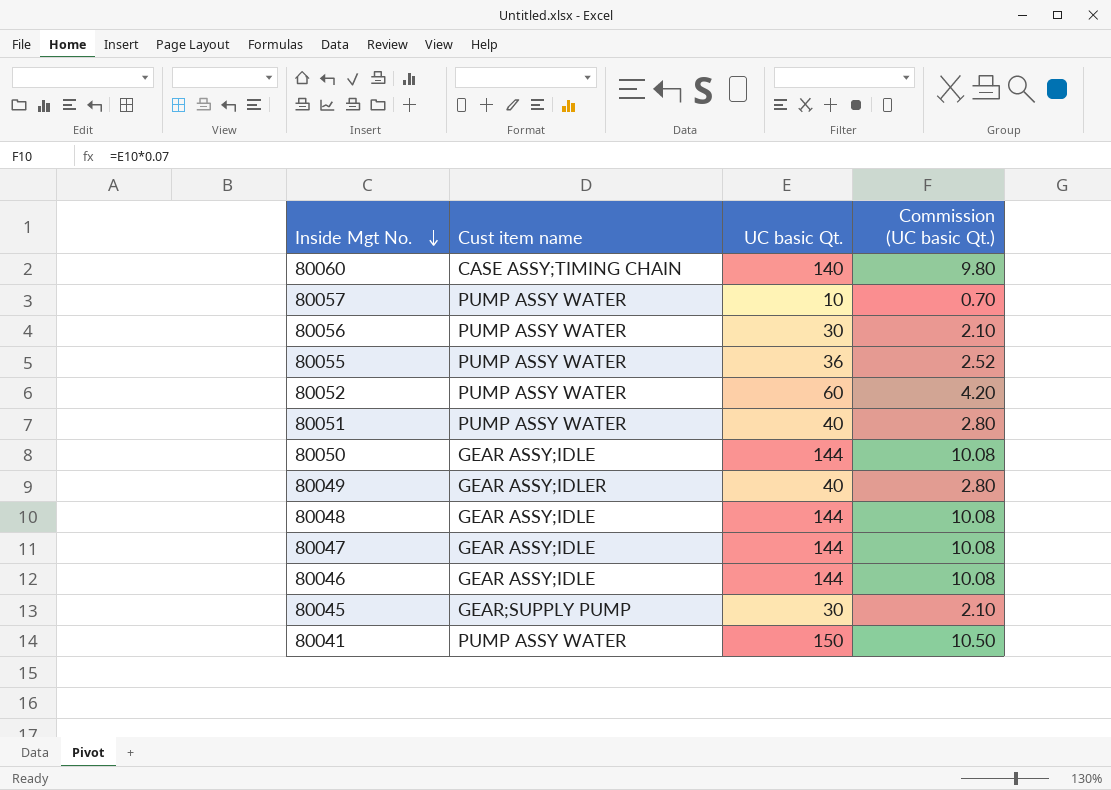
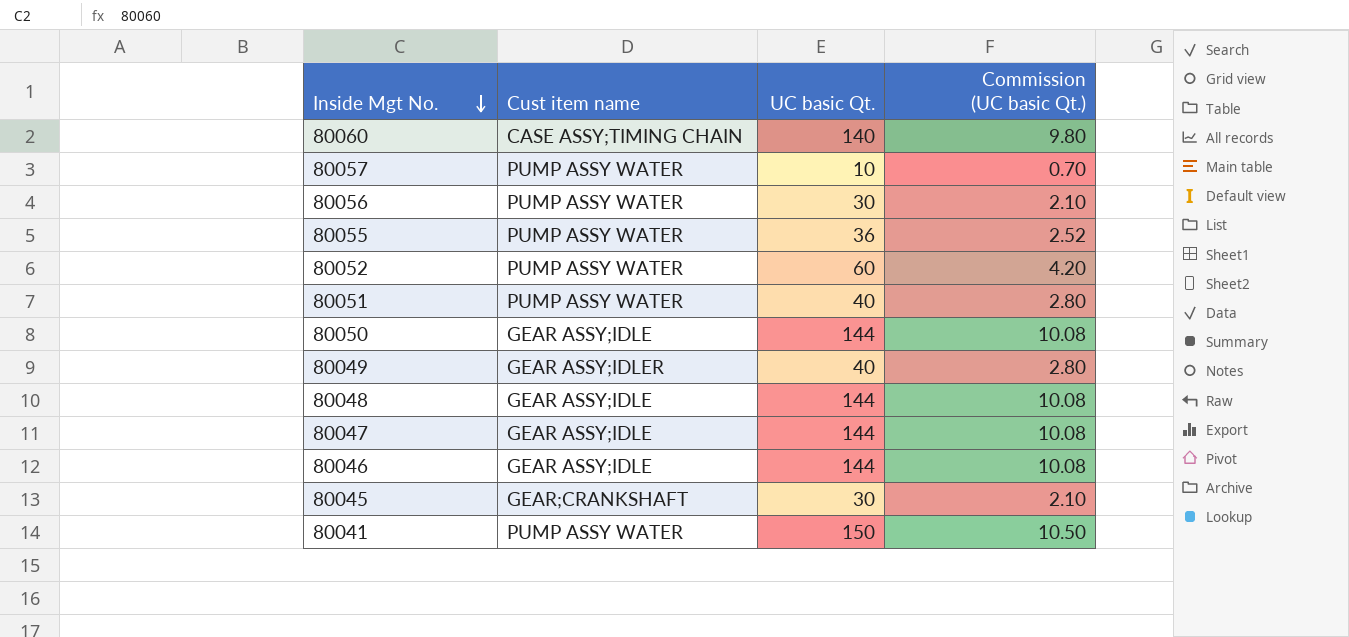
80045 | Cust item name: GEAR;SUPPLY PUMP -> GEAR;CRANKSHAFT

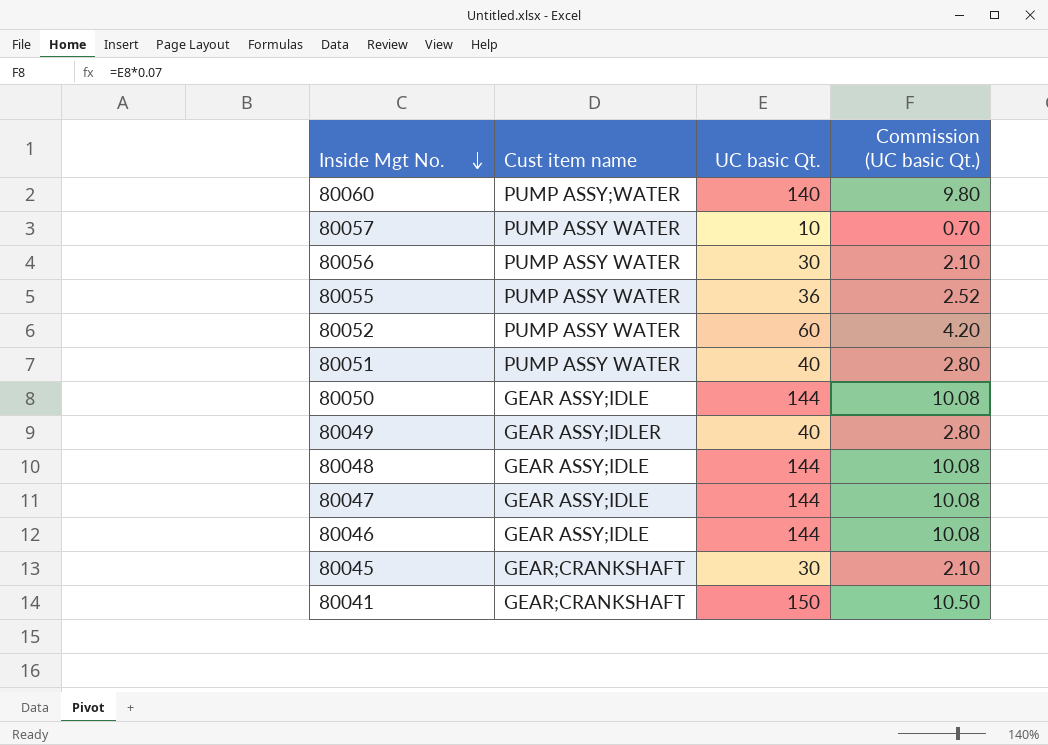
80060 | Cust item name: CASE ASSY;TIMING CHAIN -> PUMP ASSY;WATER
80041 | Cust item name: PUMP ASSY WATER -> GEAR;CRANKSHAFT

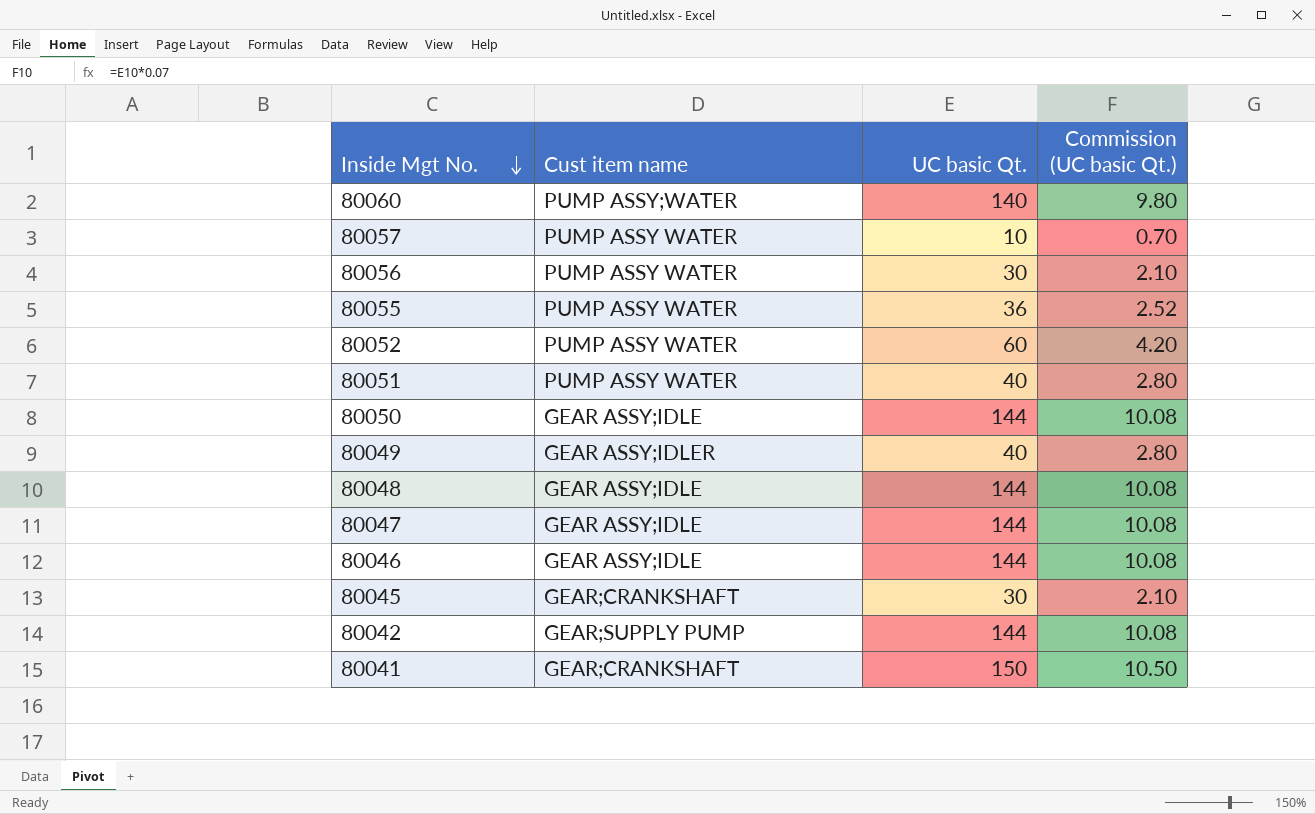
row 80042: none -> GEAR;SUPPLY PUMP | 144 | 10.08

